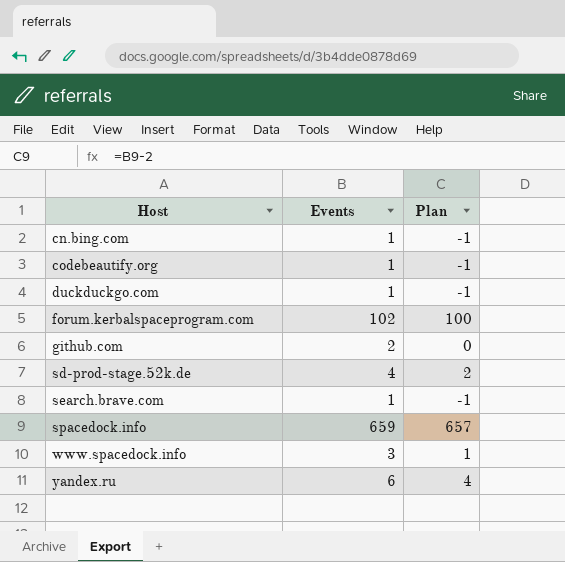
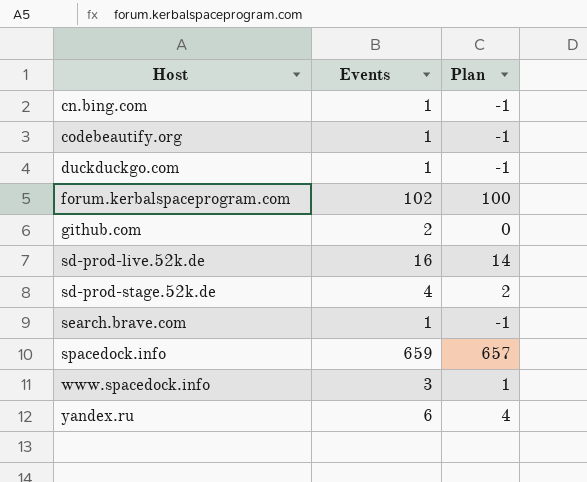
row sd-prod-live.52k.de: none -> 16 | 14

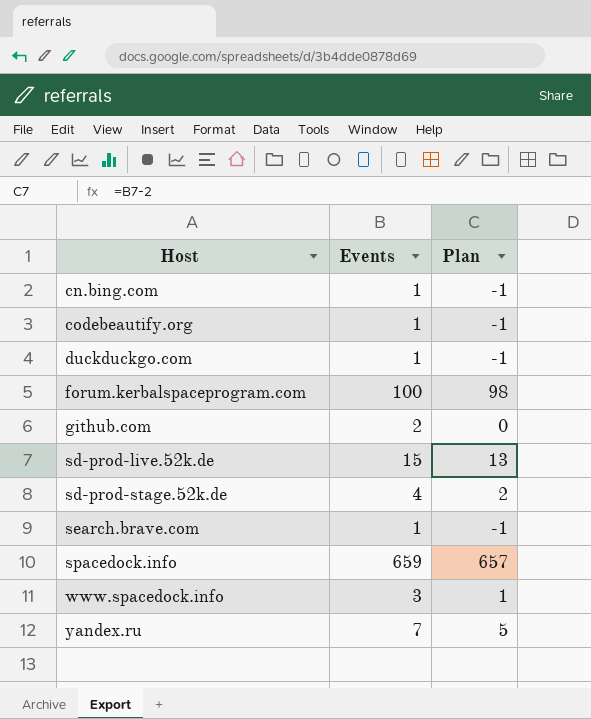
forum.kerbalspaceprogram.com | Events: 102 -> 100
forum.kerbalspaceprogram.com | Plan: 100 -> 98
sd-prod-live.52k.de | Events: 16 -> 15
sd-prod-live.52k.de | Plan: 14 -> 13
yandex.ru | Events: 6 -> 7
yandex.ru | Plan: 4 -> 5

